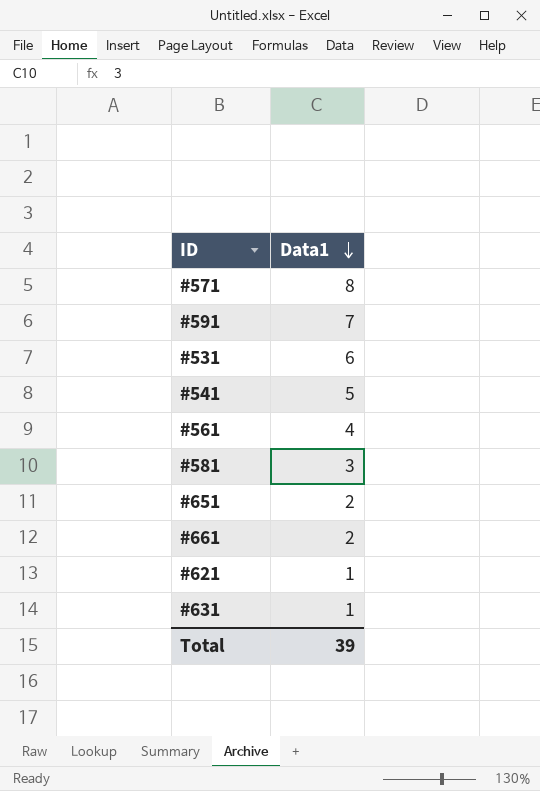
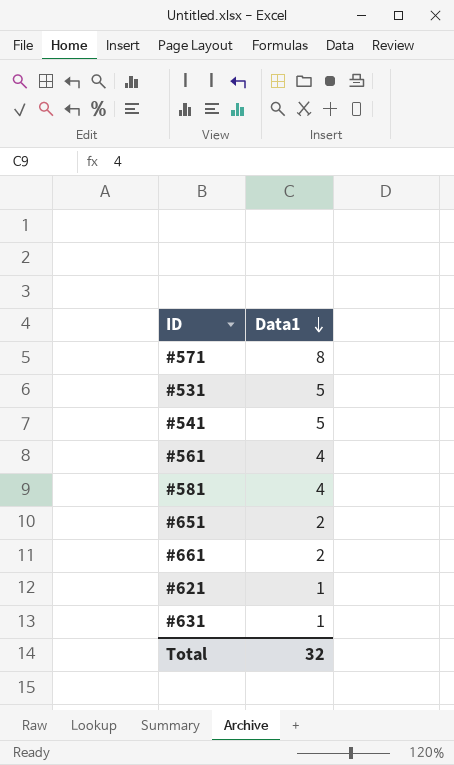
row #591: 7 -> none
#531 | Data1: 6 -> 5
#581 | Data1: 3 -> 4
Total | Data1: 39 -> 32

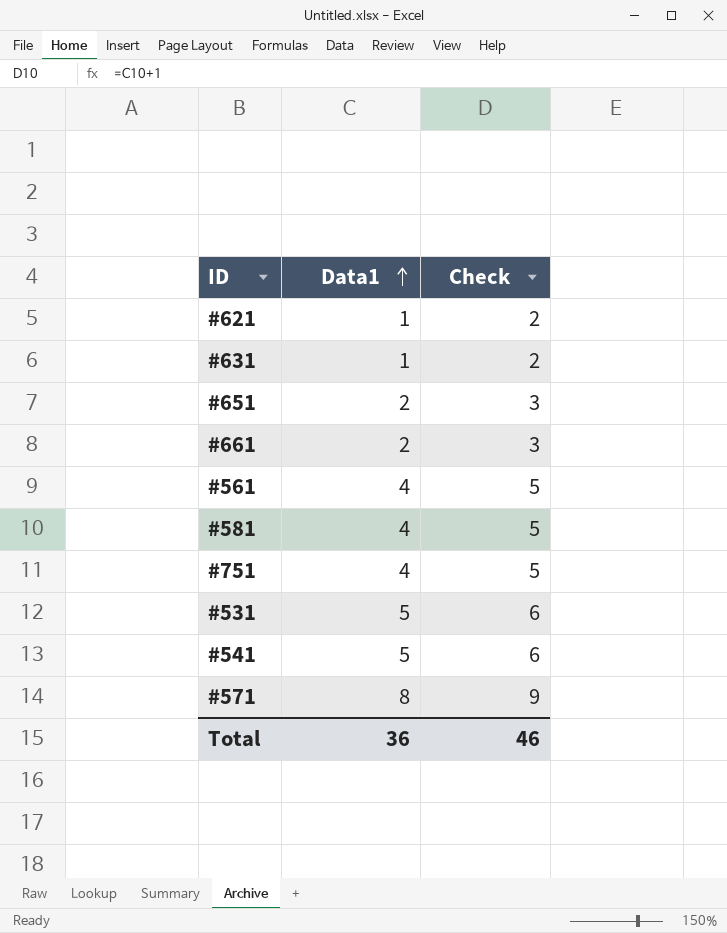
row order: Data1 descending -> Data1 ascending
column Check | formula: none -> [Data1] + 1
row #751: none -> 4 | 5
Total | Data1: 32 -> 36

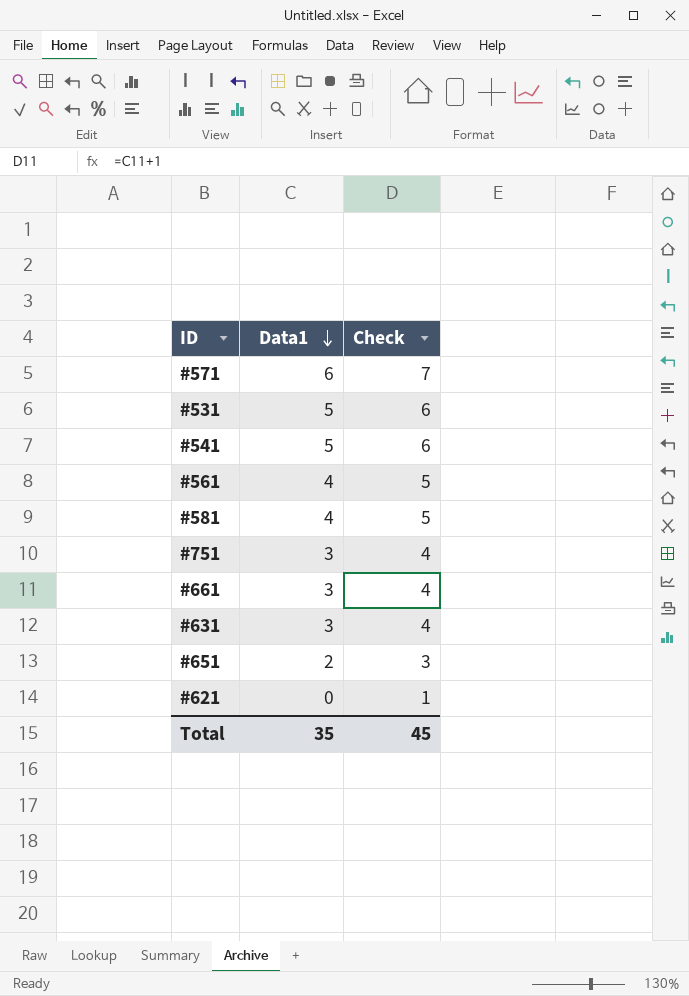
row order: Data1 ascending -> Data1 descending
#571 | Data1: 8 -> 6
#571 | Check: 9 -> 7
#751 | Data1: 4 -> 3
#751 | Check: 5 -> 4
#661 | Data1: 2 -> 3
#661 | Check: 3 -> 4
#631 | Data1: 1 -> 3
#631 | Check: 2 -> 4
#621 | Data1: 1 -> 0
#621 | Check: 2 -> 1
Total | Data1: 36 -> 35
Total | Check: 46 -> 45

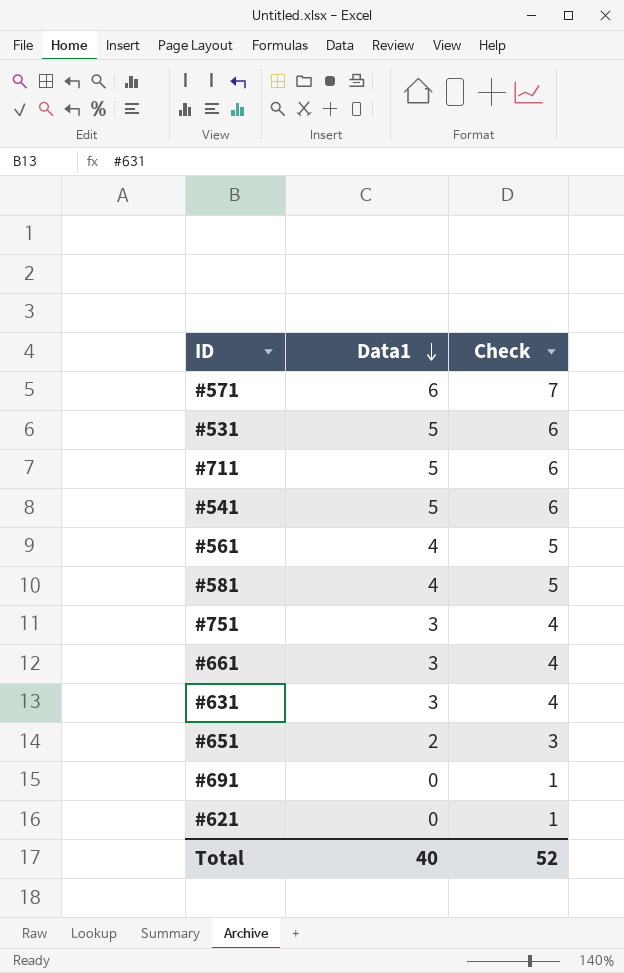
row #711: none -> 5 | 6
row #691: none -> 0 | 1
Total | Data1: 35 -> 40
Total | Check: 45 -> 52

